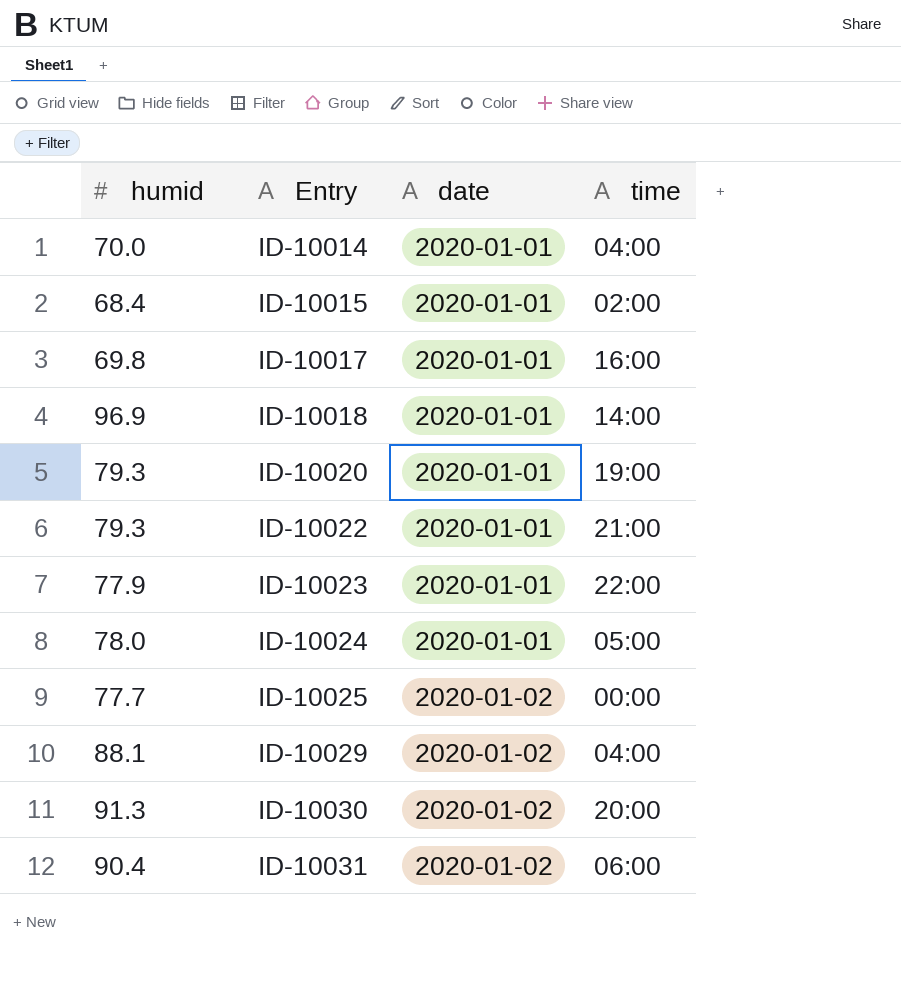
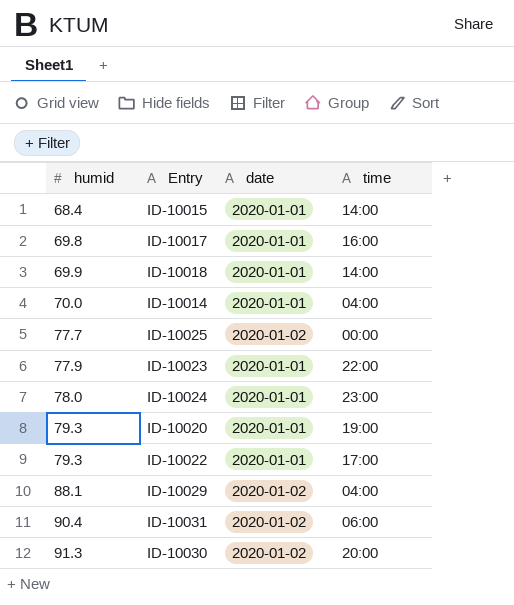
row order: Entry ascending -> humid ascending
ID-10015 | time: 02:00 -> 14:00
ID-10018 | humid: 96.9 -> 69.9
ID-10024 | time: 05:00 -> 23:00
ID-10022 | time: 21:00 -> 17:00

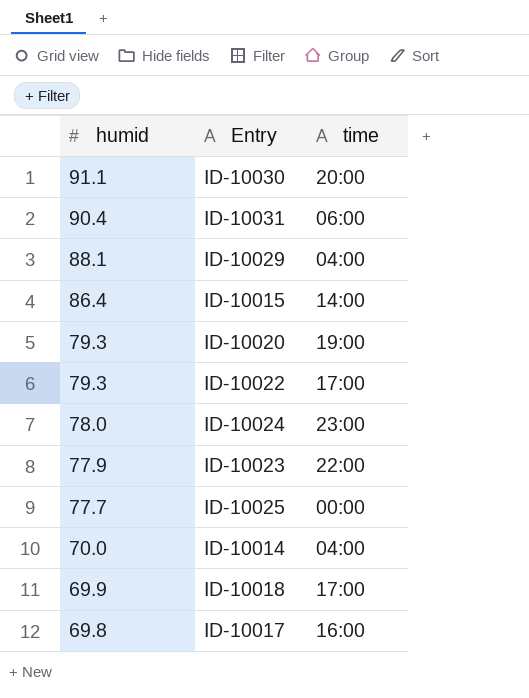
row order: humid ascending -> humid descending
column date | position: 3 -> none
ID-10030 | humid: 91.3 -> 91.1
ID-10015 | humid: 68.4 -> 86.4
ID-10018 | time: 14:00 -> 17:00

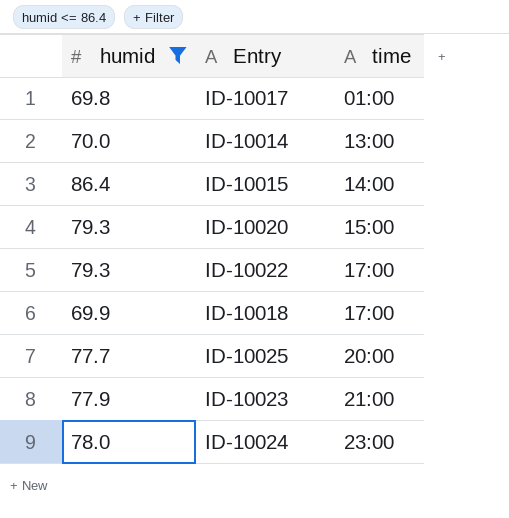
filter: none -> humid <= 86.4
row order: humid descending -> time ascending
ID-10017 | time: 16:00 -> 01:00
ID-10014 | time: 04:00 -> 13:00
ID-10020 | time: 19:00 -> 15:00
ID-10025 | time: 00:00 -> 20:00
ID-10023 | time: 22:00 -> 21:00

